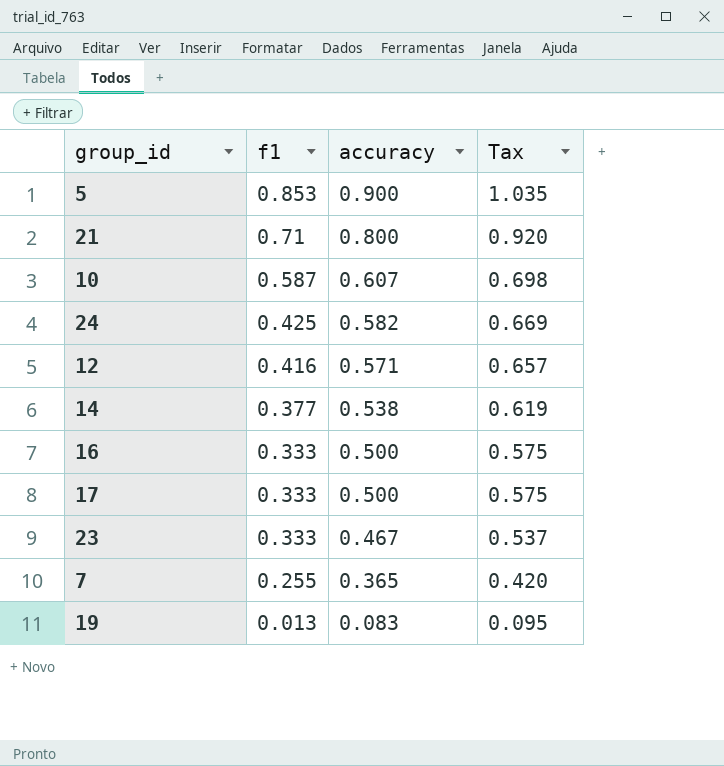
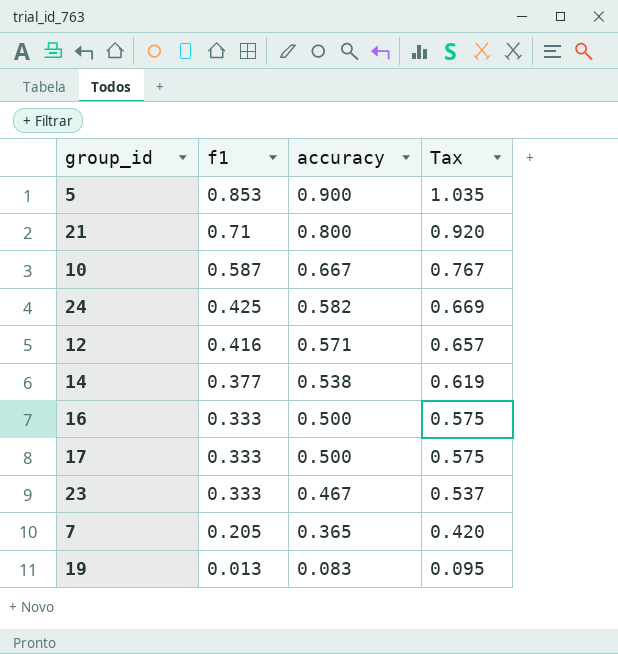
10 | accuracy: 0.607 -> 0.667
10 | Tax: 0.698 -> 0.767
7 | f1: 0.255 -> 0.205

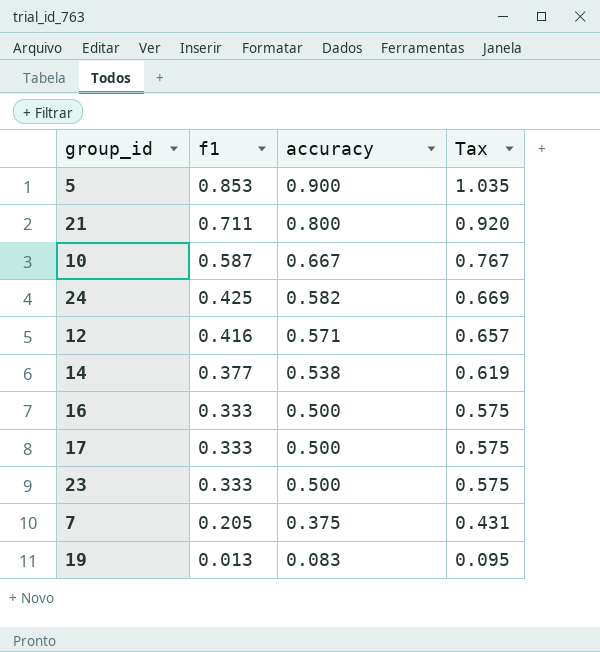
21 | f1: 0.71 -> 0.711
23 | accuracy: 0.467 -> 0.500
23 | Tax: 0.537 -> 0.575
7 | accuracy: 0.365 -> 0.375
7 | Tax: 0.420 -> 0.431

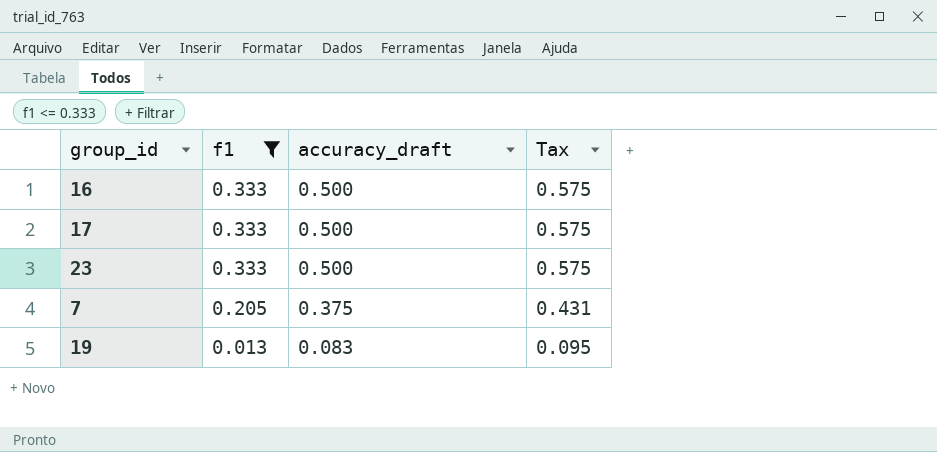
filter: none -> f1 <= 0.333
column name: accuracy -> accuracy_draft

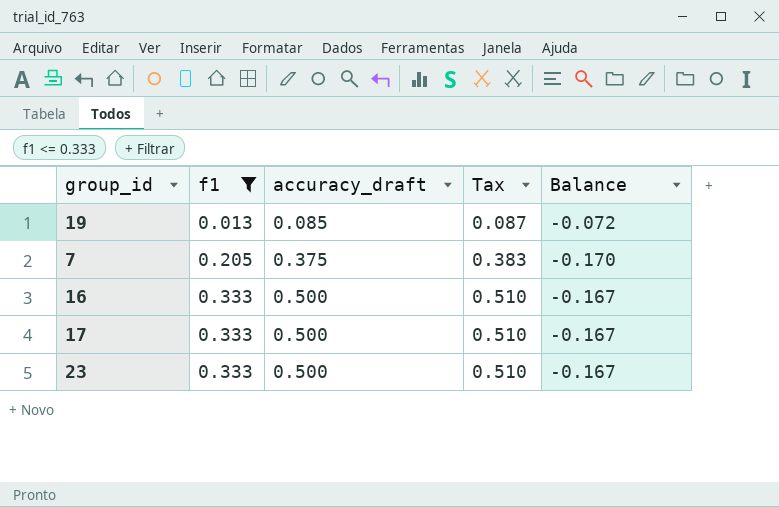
row order: f1 descending -> f1 ascending
column Tax | formula: [accuracy_draft] * 1.15 -> [accuracy_draft] * 1.02
column Balance | formula: none -> [f1] - [accuracy_draft]
19 | accuracy_draft: 0.083 -> 0.085

